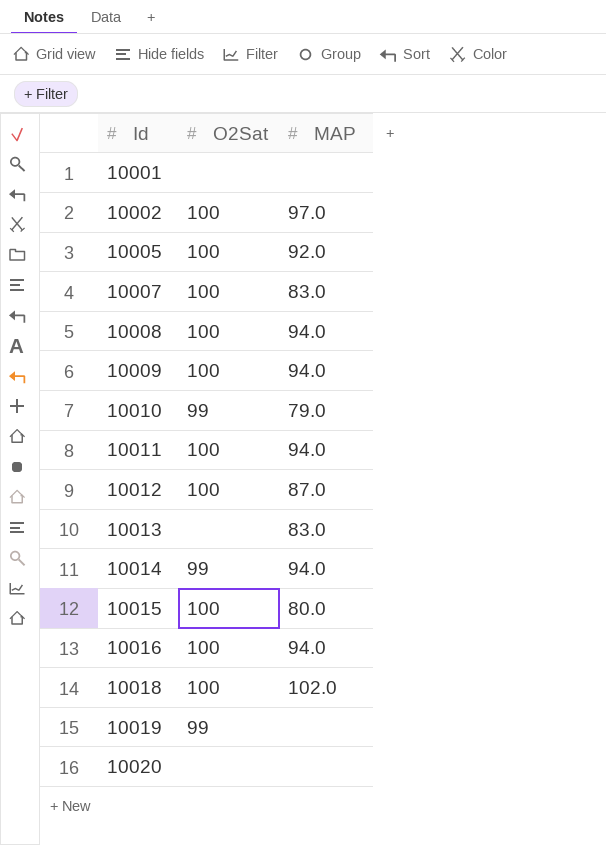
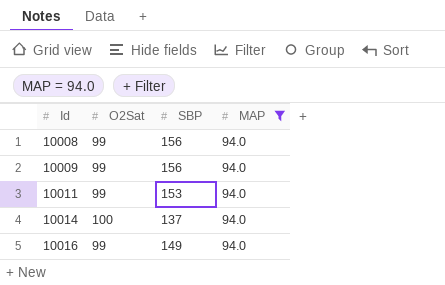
filter: none -> MAP = 94.0
column SBP | position: none -> 3
10008 | O2Sat: 100 -> 99
10009 | O2Sat: 100 -> 99
10011 | O2Sat: 100 -> 99
10014 | O2Sat: 99 -> 100
10016 | O2Sat: 100 -> 99

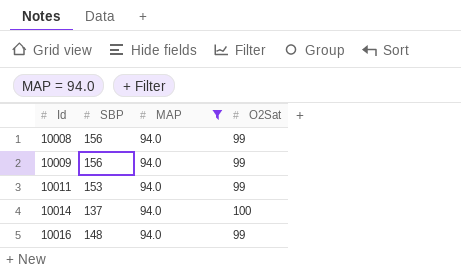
column O2Sat | position: 2 -> 4
10016 | SBP: 149 -> 148

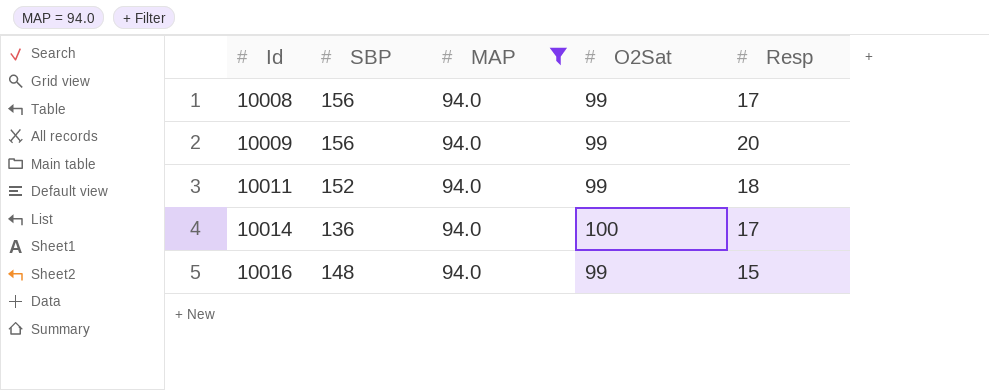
column Resp | position: none -> 5
10011 | SBP: 153 -> 152
10014 | SBP: 137 -> 136

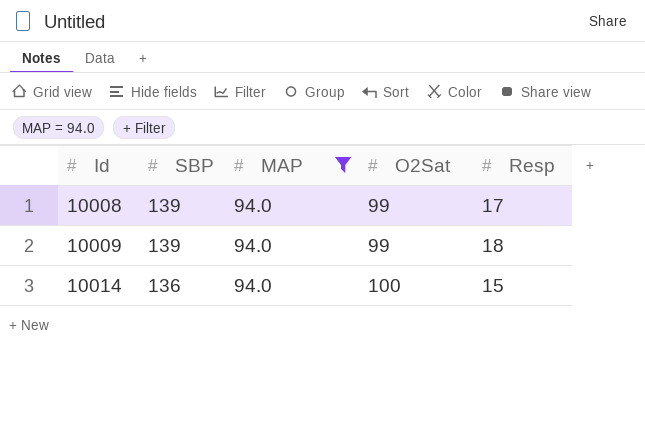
row 10011: 152 | 94.0 | 99 | 18 -> none
row 10016: 148 | 94.0 | 99 | 15 -> none
10008 | SBP: 156 -> 139
10009 | SBP: 156 -> 139
10009 | Resp: 20 -> 18
10014 | Resp: 17 -> 15

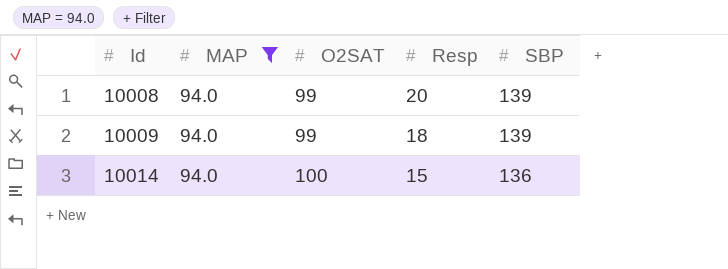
column name: O2Sat -> O2SAT
column SBP | position: 2 -> 5
10008 | Resp: 17 -> 20

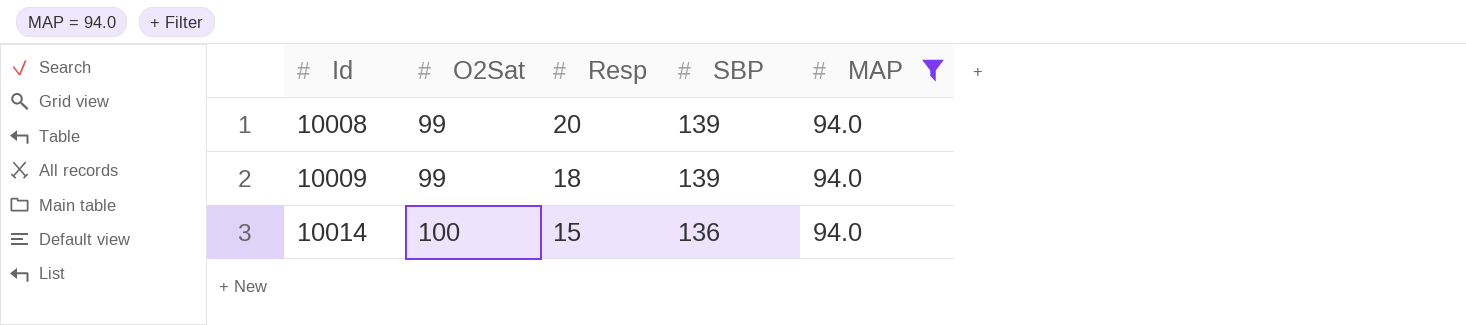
column name: O2SAT -> O2Sat
column MAP | position: 2 -> 5

